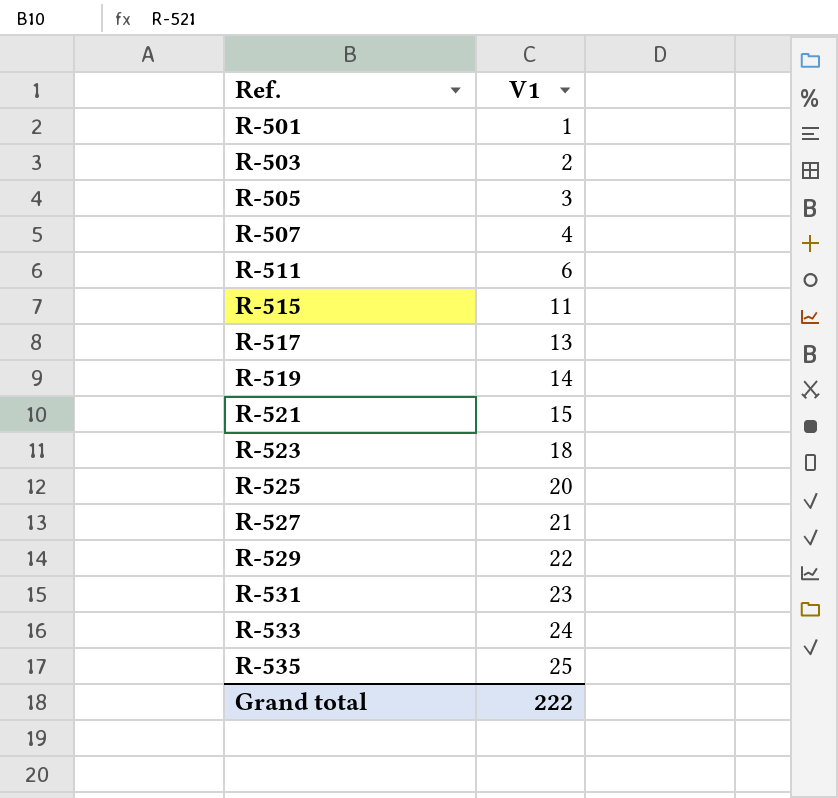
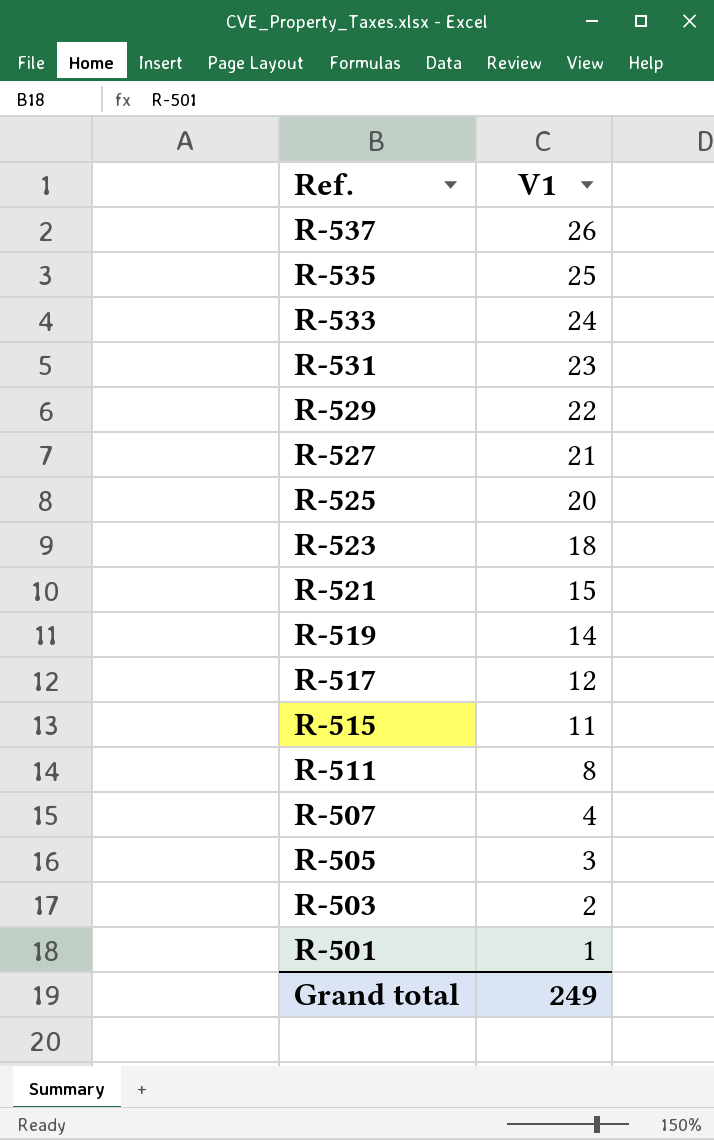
row order: Ref. ascending -> Ref. descending
row R-537: none -> 26
R-517 | V1: 13 -> 12
R-511 | V1: 6 -> 8
Grand total | V1: 222 -> 249

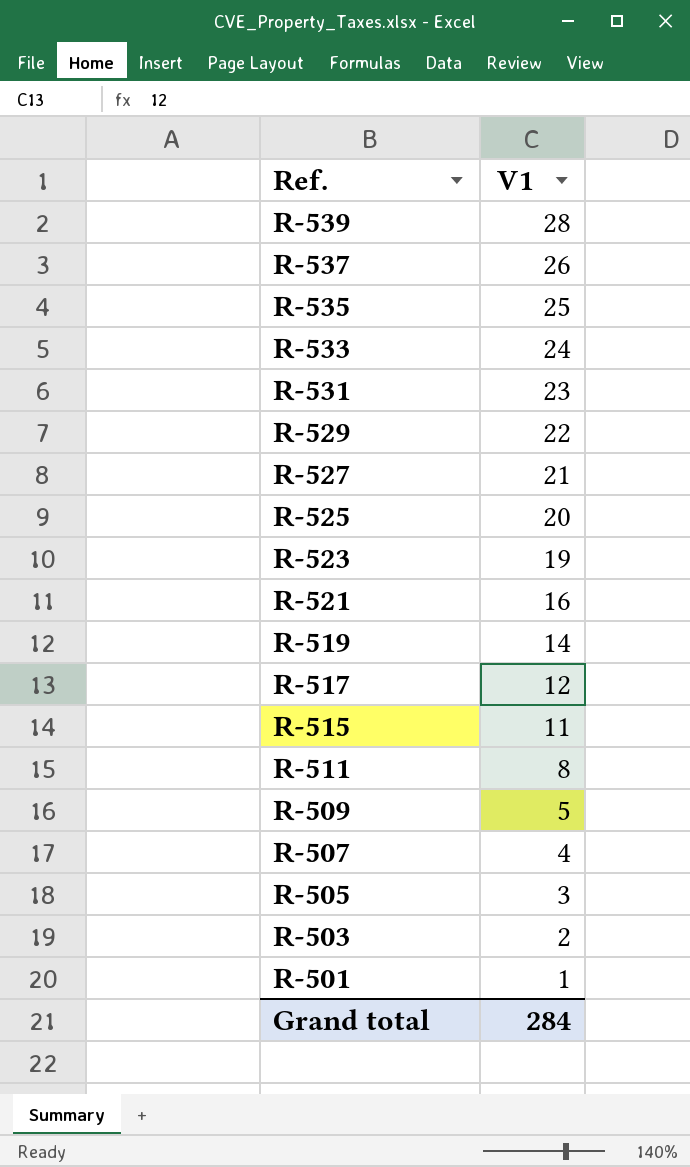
row R-539: none -> 28
R-523 | V1: 18 -> 19
R-521 | V1: 15 -> 16
row R-509: none -> 5
Grand total | V1: 249 -> 284

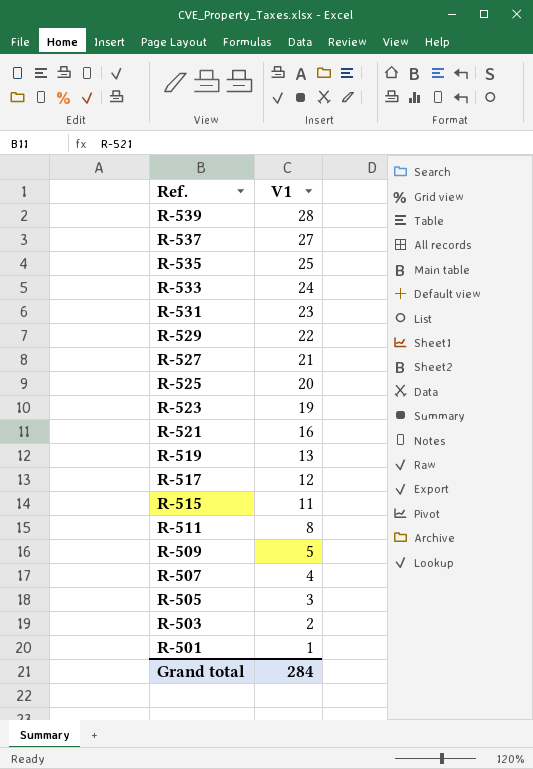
R-537 | V1: 26 -> 27
R-519 | V1: 14 -> 13

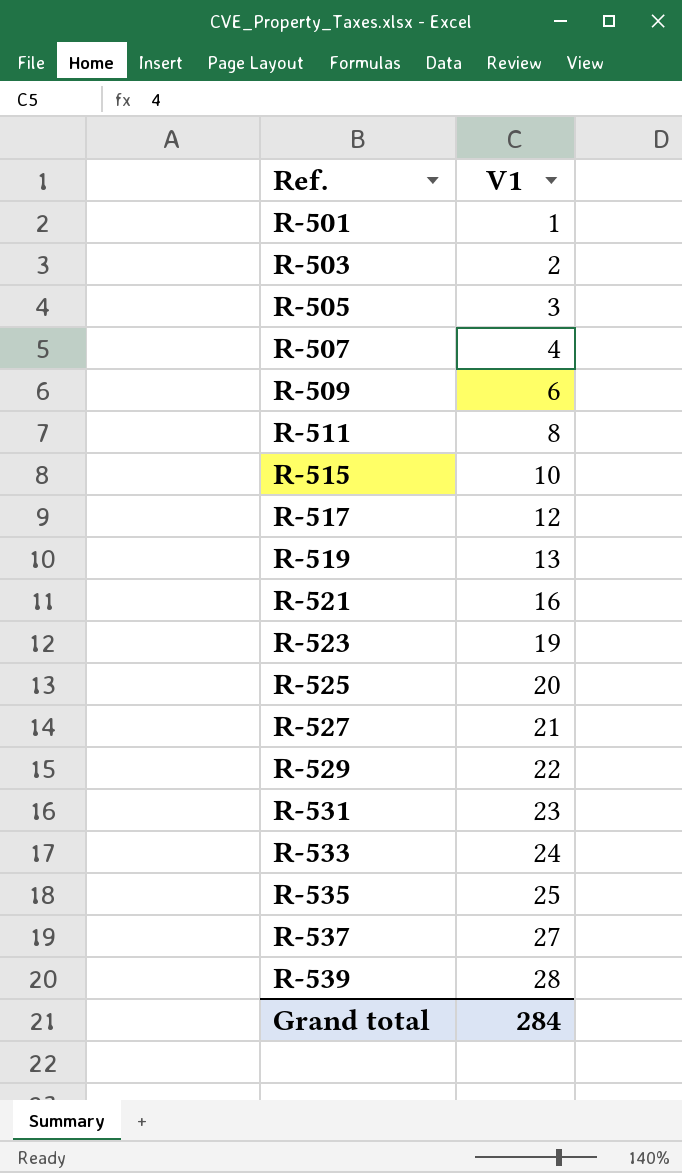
row order: Ref. descending -> Ref. ascending
R-509 | V1: 5 -> 6
R-515 | V1: 11 -> 10

